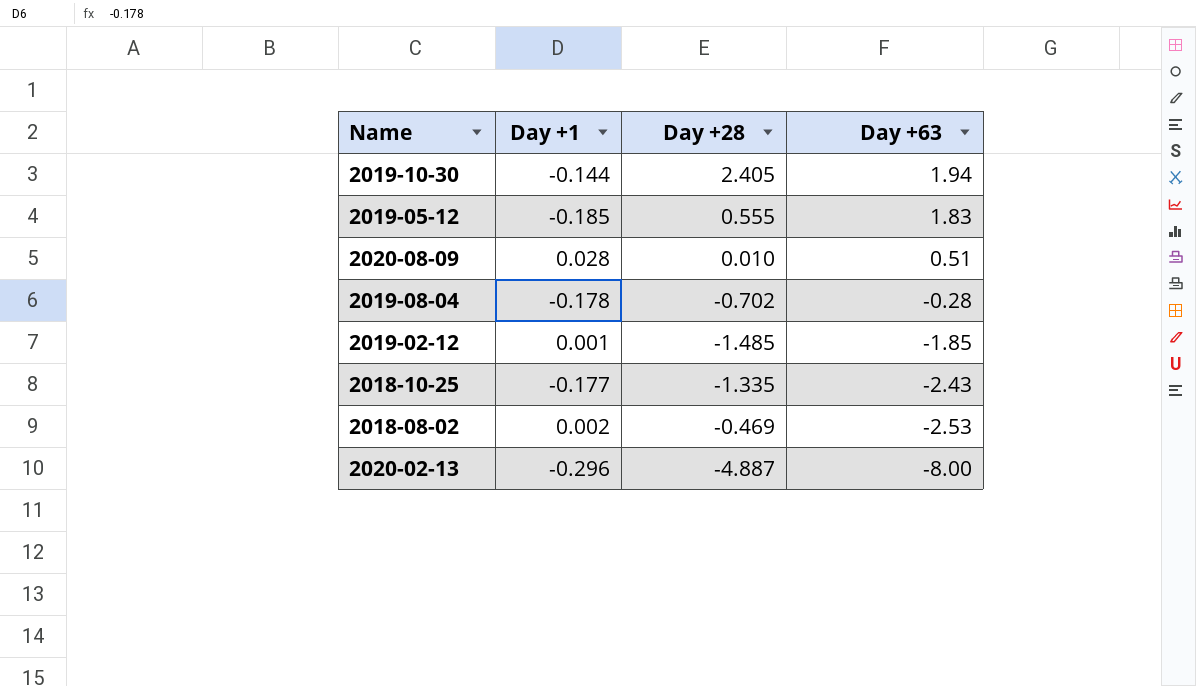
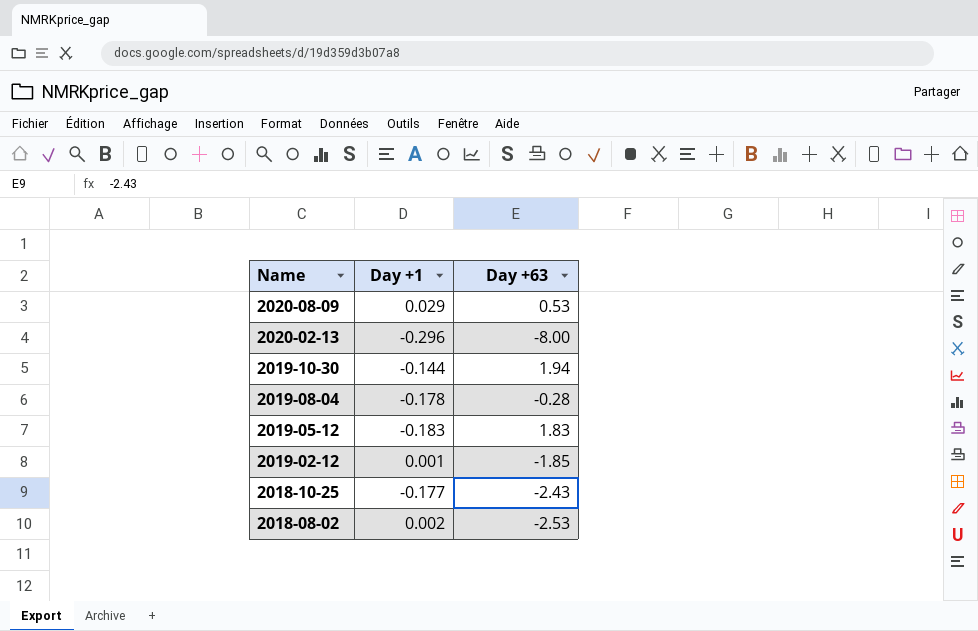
row order: Day +63 descending -> Name descending
column Day +28 | position: 3 -> none
2020-08-09 | Day +1: 0.028 -> 0.029
2020-08-09 | Day +63: 0.51 -> 0.53
2019-05-12 | Day +1: -0.185 -> -0.183

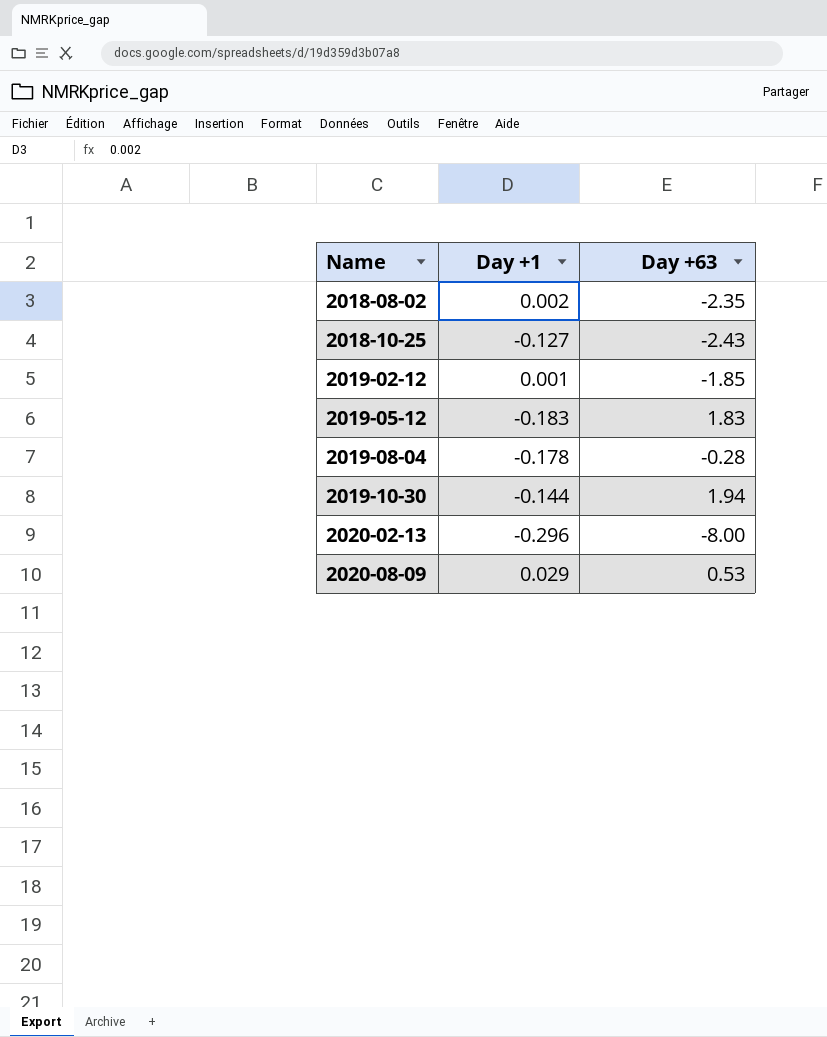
row order: Name descending -> Name ascending
2018-08-02 | Day +63: -2.53 -> -2.35
2018-10-25 | Day +1: -0.177 -> -0.127

